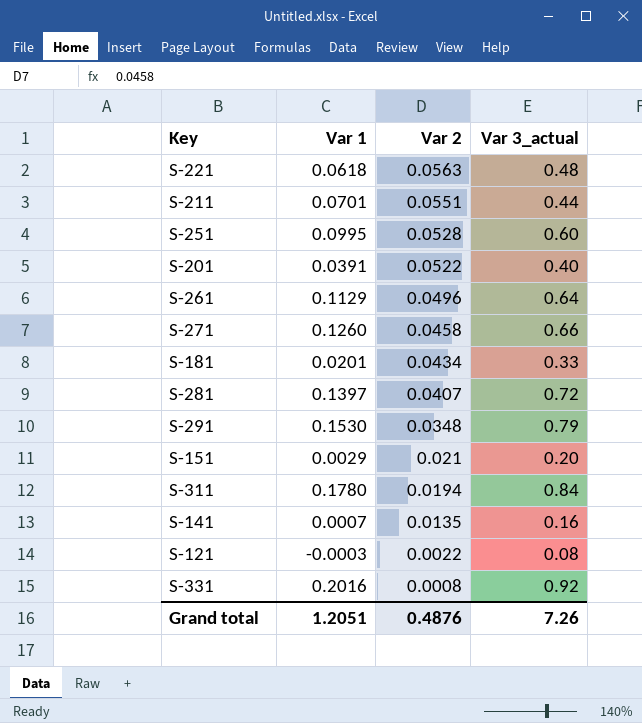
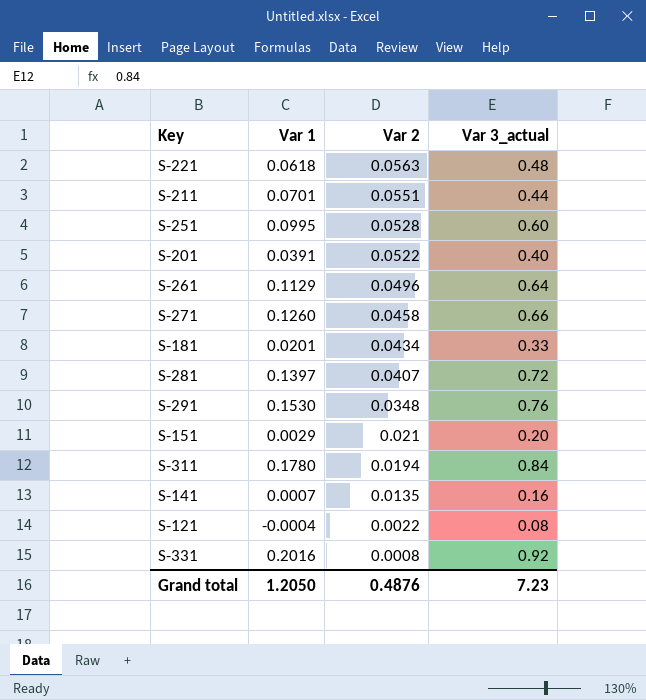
S-291 | Var 3_actual: 0.79 -> 0.76
S-121 | Var 1: -0.0003 -> -0.0004
Grand total | Var 1: 1.2051 -> 1.2050
Grand total | Var 3_actual: 7.26 -> 7.23

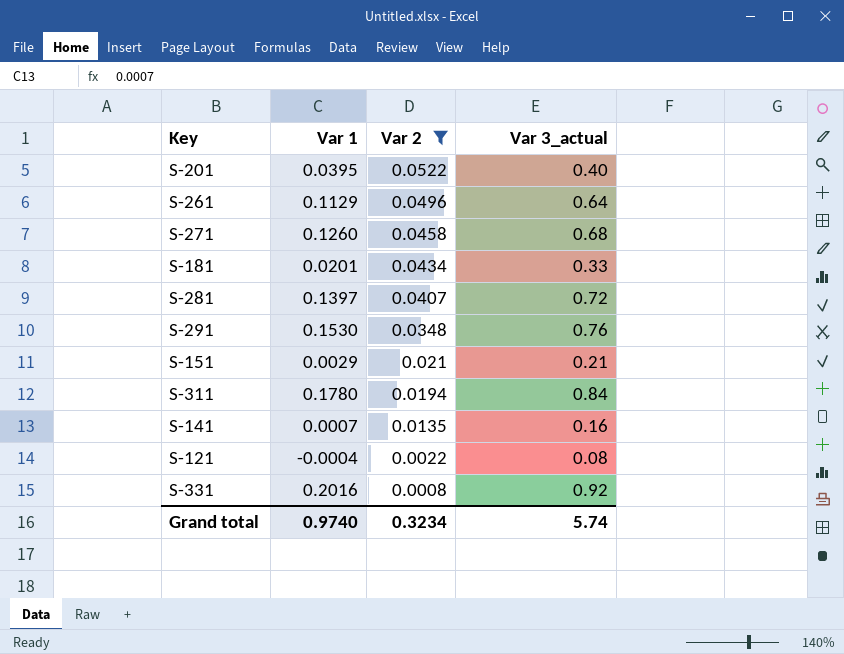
filter: none -> Var 2 <= 0.0522
S-201 | Var 1: 0.0391 -> 0.0395
S-271 | Var 3_actual: 0.66 -> 0.68
S-151 | Var 3_actual: 0.20 -> 0.21
Grand total | Var 1: 1.2050 -> 0.9740
Grand total | Var 2: 0.4876 -> 0.3234
Grand total | Var 3_actual: 7.23 -> 5.74

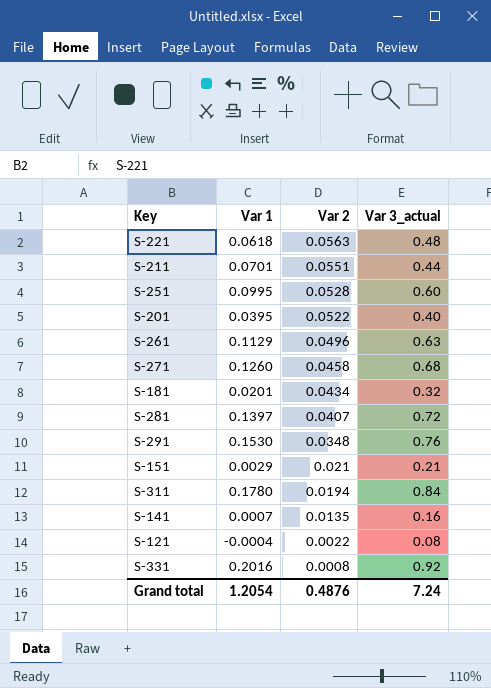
filter: Var 2 <= 0.0522 -> none
S-261 | Var 3_actual: 0.64 -> 0.63
S-181 | Var 3_actual: 0.33 -> 0.32
Grand total | Var 1: 0.9740 -> 1.2054
Grand total | Var 2: 0.3234 -> 0.4876
Grand total | Var 3_actual: 5.74 -> 7.24

